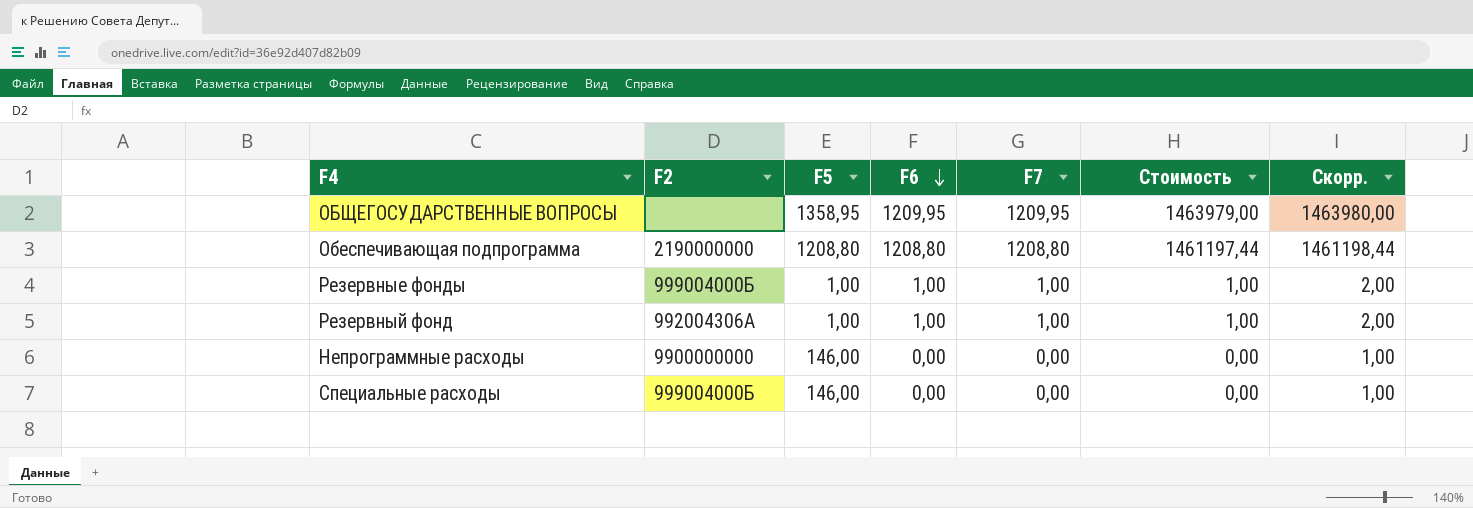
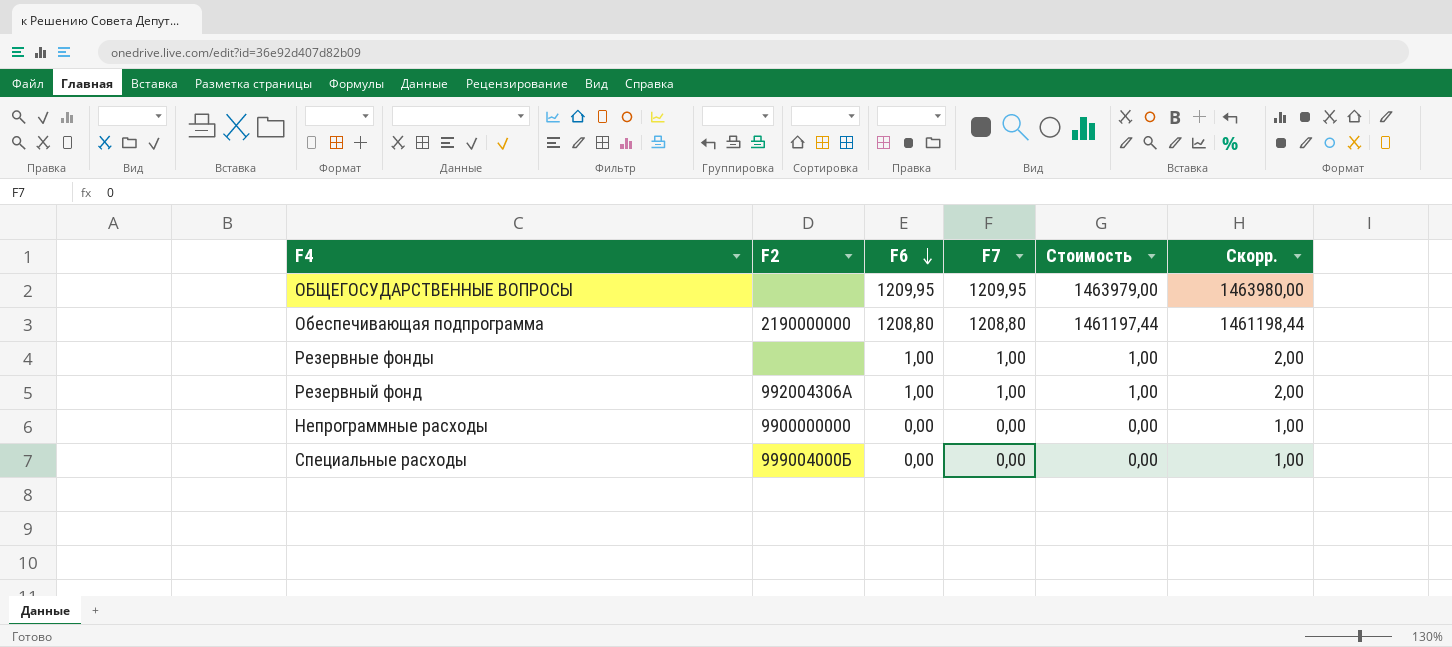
column F5 | position: 3 -> none
Резервные фонды | F2: 999004000Б -> none

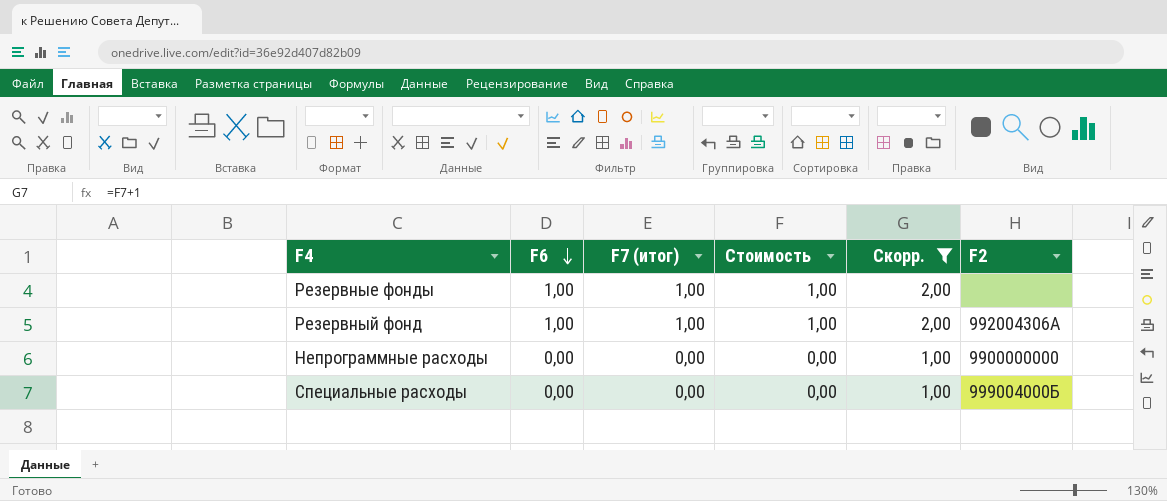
filter: none -> Скорр. <= 2,00
column name: F7 -> F7 (итог)
column F2 | position: 2 -> 6

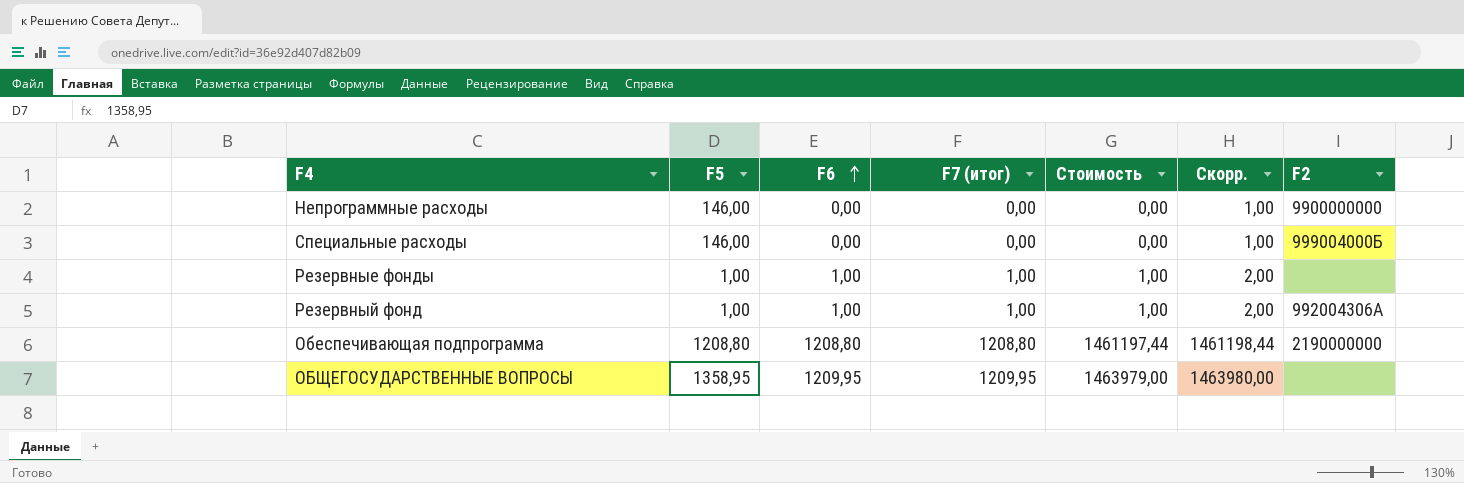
filter: Скорр. <= 2,00 -> none
row order: F6 descending -> F6 ascending
column F5 | position: none -> 2

